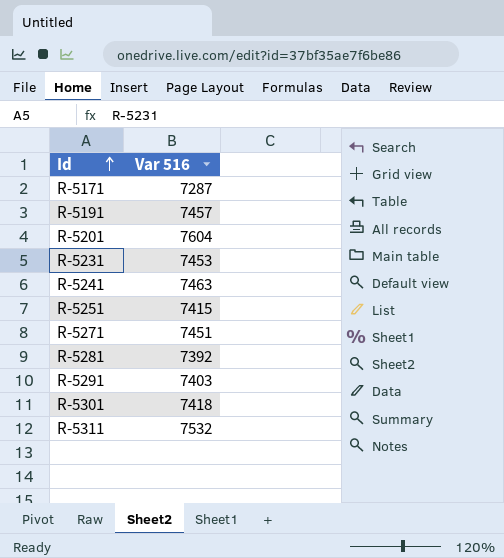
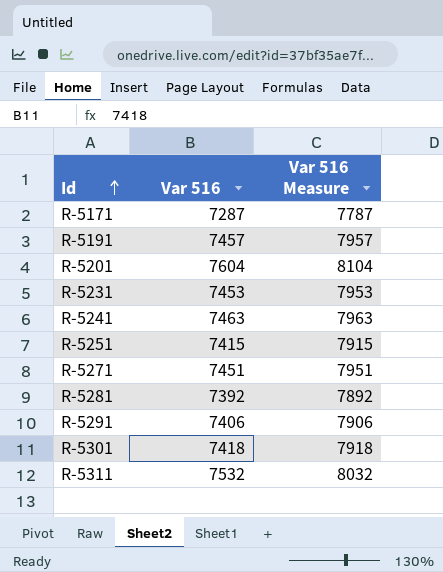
column Var 516 Measure | formula: none -> [Var 516] + 500
R-5291 | Var 516: 7403 -> 7406

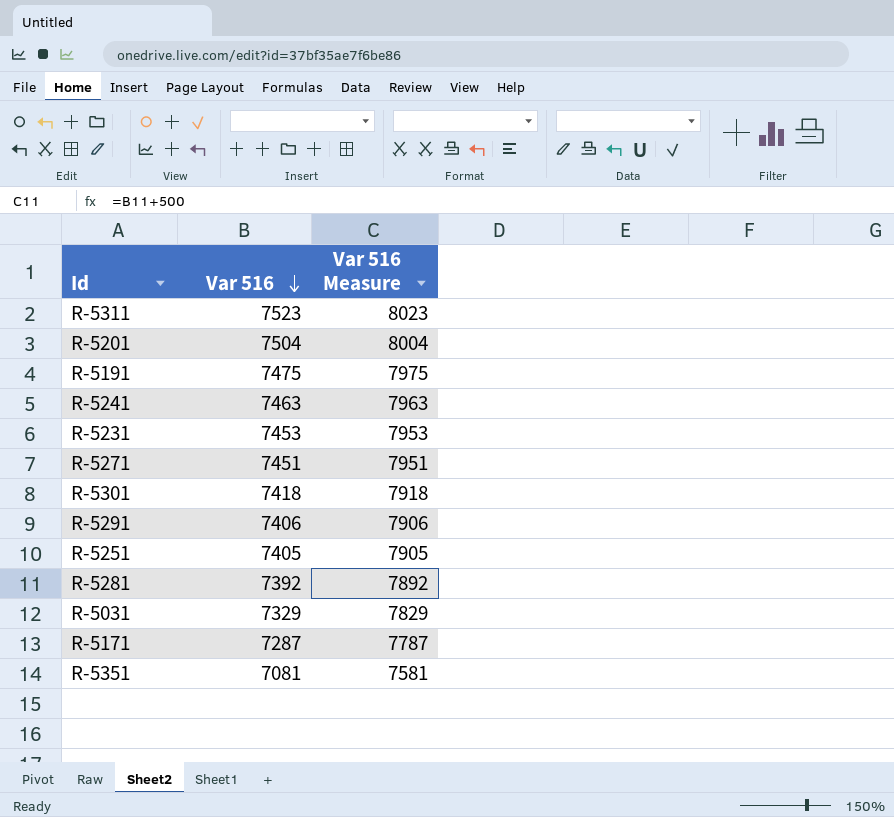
row order: Id ascending -> Var 516 descending
R-5311 | Var 516: 7532 -> 7523
R-5311 | Var 516 Measure: 8032 -> 8023
R-5201 | Var 516: 7604 -> 7504
R-5201 | Var 516 Measure: 8104 -> 8004
R-5191 | Var 516: 7457 -> 7475
R-5191 | Var 516 Measure: 7957 -> 7975
R-5251 | Var 516: 7415 -> 7405
R-5251 | Var 516 Measure: 7915 -> 7905
row R-5031: none -> 7329 | 7829
row R-5351: none -> 7081 | 7581

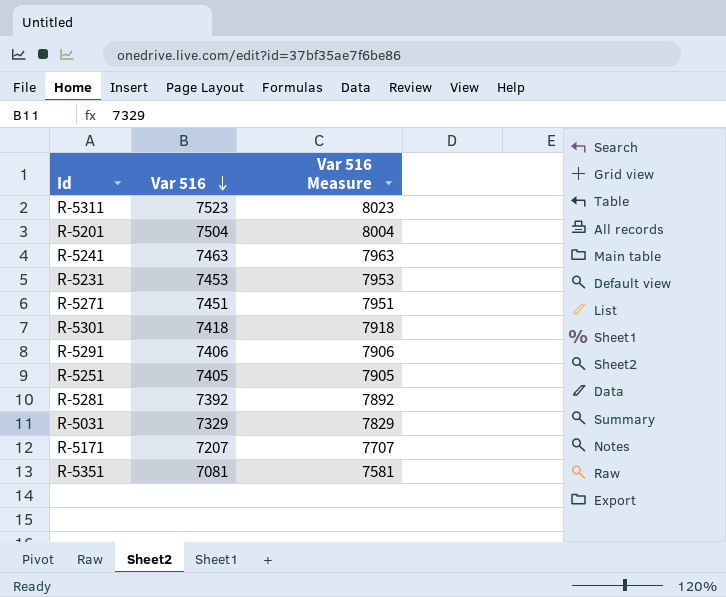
row R-5191: 7475 | 7975 -> none
R-5171 | Var 516: 7287 -> 7207
R-5171 | Var 516 Measure: 7787 -> 7707

